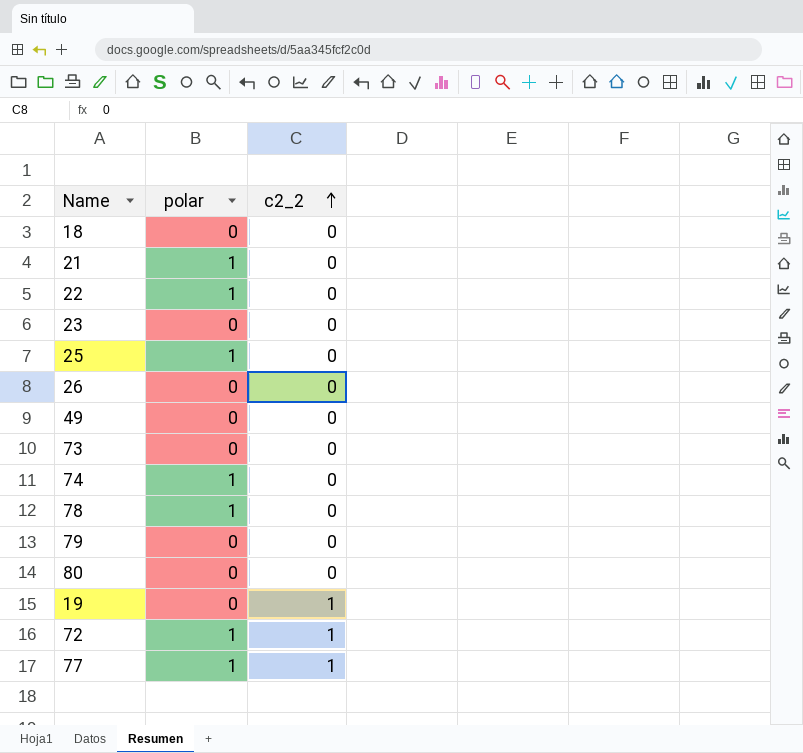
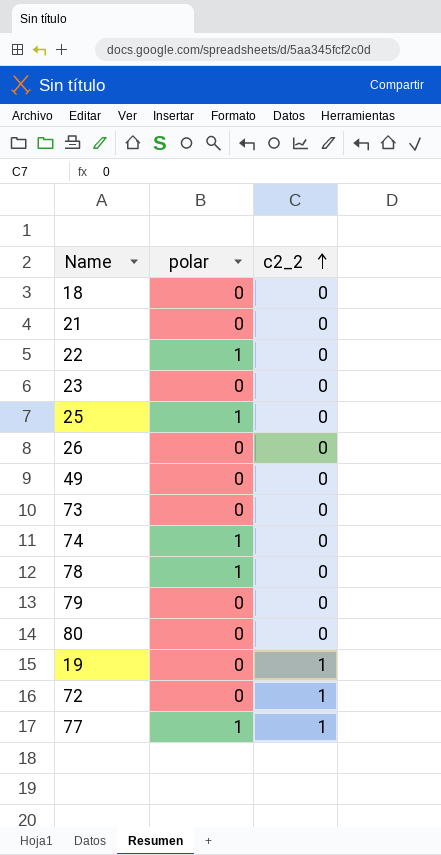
21 | polar: 1 -> 0
72 | polar: 1 -> 0

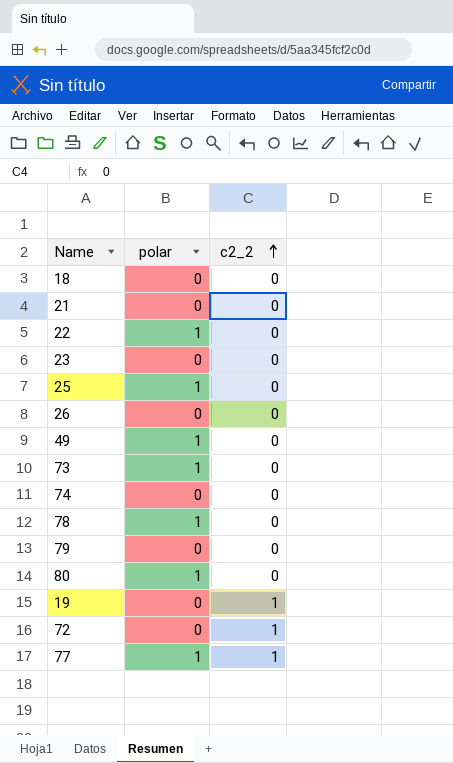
49 | polar: 0 -> 1
73 | polar: 0 -> 1
74 | polar: 1 -> 0
80 | polar: 0 -> 1

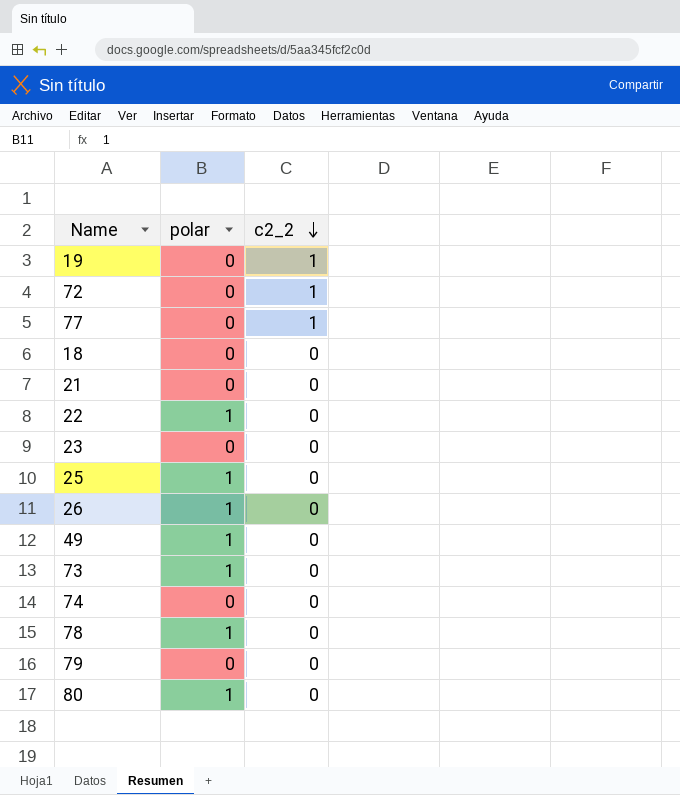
row order: c2_2 ascending -> c2_2 descending
77 | polar: 1 -> 0
26 | polar: 0 -> 1

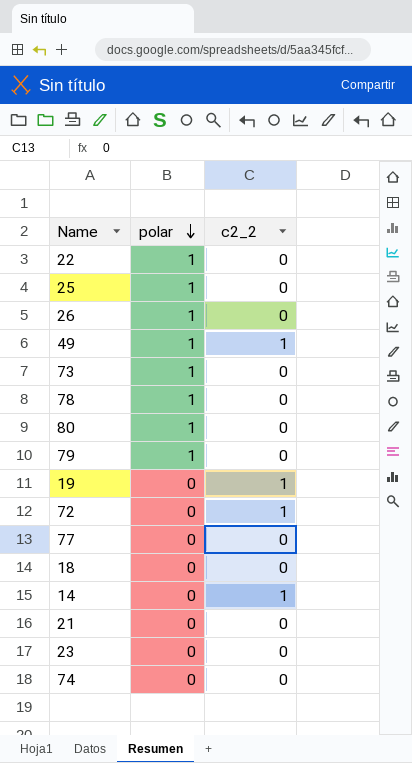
row order: c2_2 descending -> polar descending
49 | c2_2: 0 -> 1
79 | polar: 0 -> 1
77 | c2_2: 1 -> 0
row 14: none -> 0 | 1

